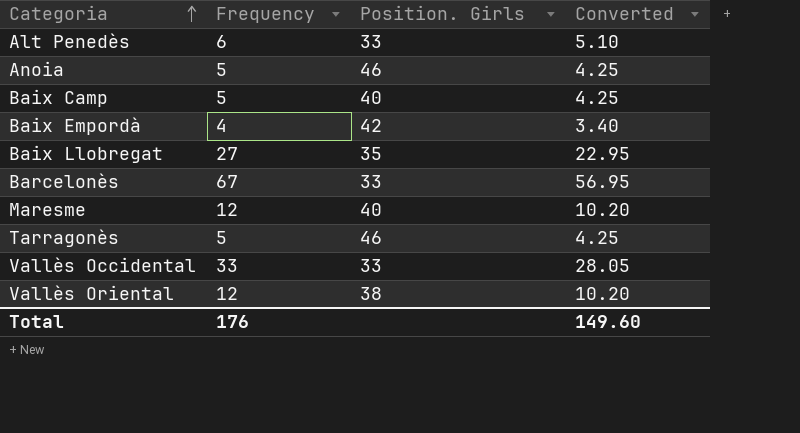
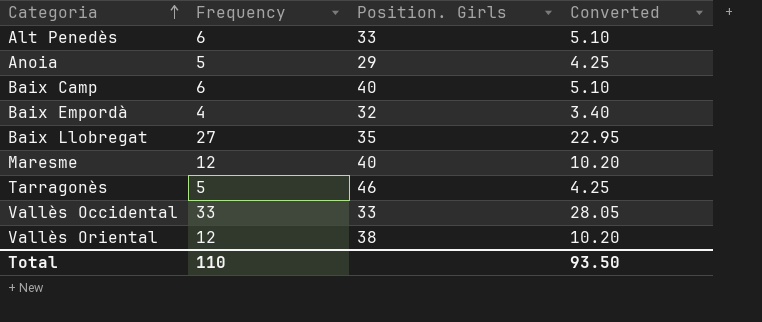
row Barcelonès: 67 | 33 | 56.95 -> none
Anoia | Position. Girls: 46 -> 29
Baix Camp | Frequency: 5 -> 6
Baix Camp | Converted: 4.25 -> 5.10
Baix Empordà | Position. Girls: 42 -> 32
Total | Frequency: 176 -> 110
Total | Converted: 149.60 -> 93.50

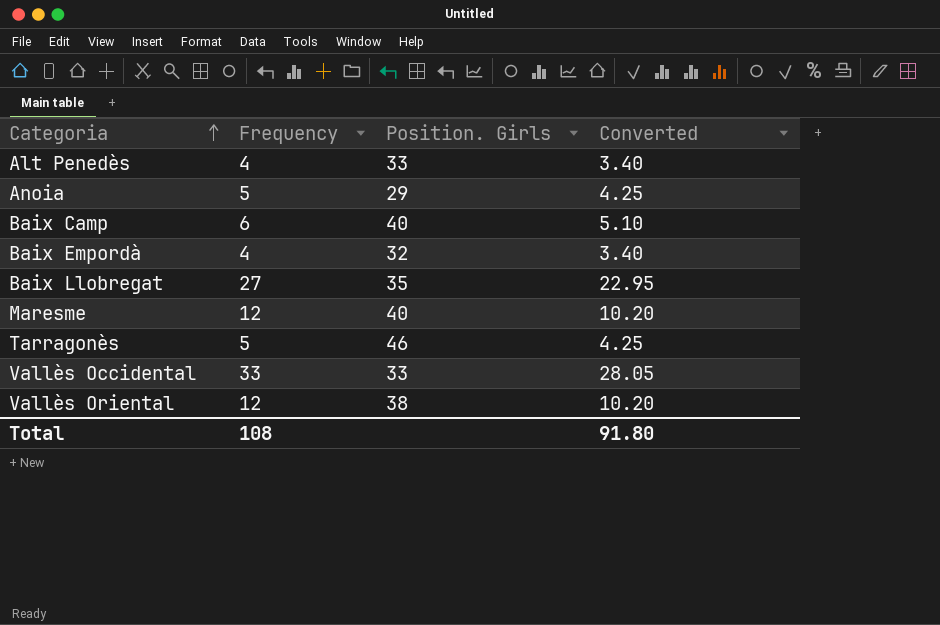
Alt Penedès | Frequency: 6 -> 4
Alt Penedès | Converted: 5.10 -> 3.40
Total | Frequency: 110 -> 108
Total | Converted: 93.50 -> 91.80

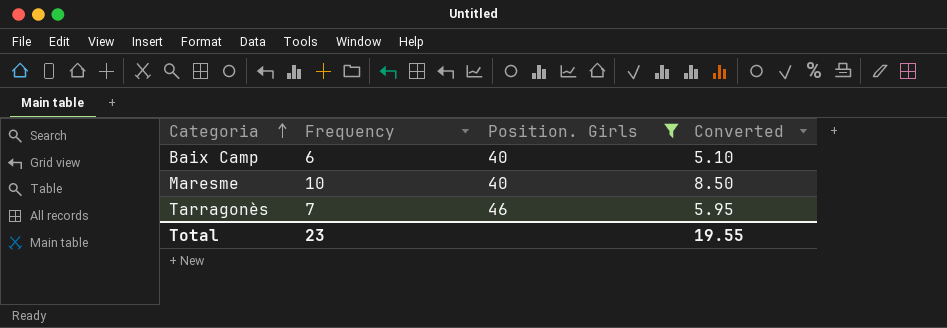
filter: none -> Position. Girls >= 40
Maresme | Frequency: 12 -> 10
Maresme | Converted: 10.20 -> 8.50
Tarragonès | Frequency: 5 -> 7
Tarragonès | Converted: 4.25 -> 5.95
Total | Frequency: 108 -> 23
Total | Converted: 91.80 -> 19.55

